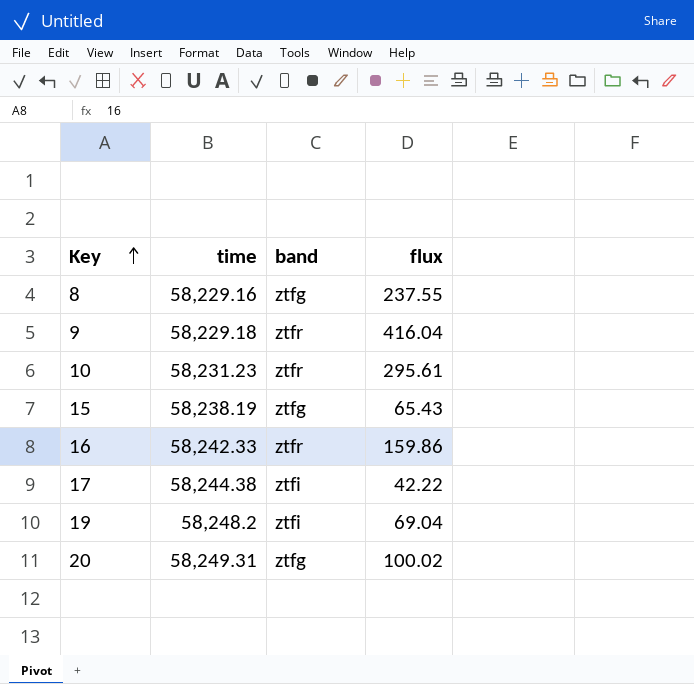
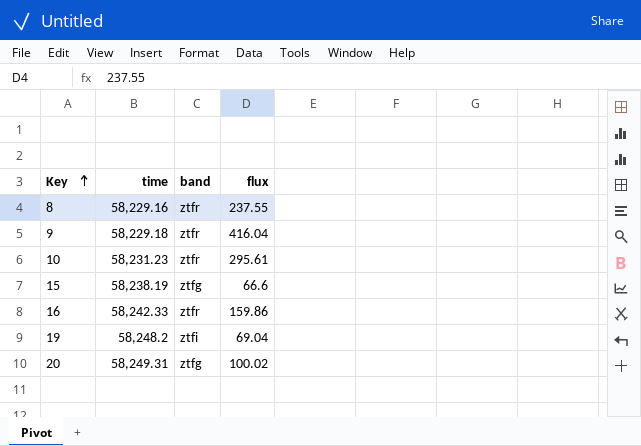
row 17: 58,244.38 | ztfi | 42.22 -> none
8 | band: ztfg -> ztfr
15 | flux: 65.43 -> 66.6

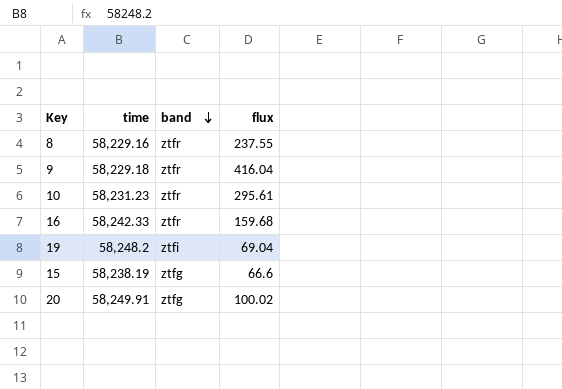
row order: Key ascending -> band descending
16 | flux: 159.86 -> 159.68
20 | time: 58,249.31 -> 58,249.91

